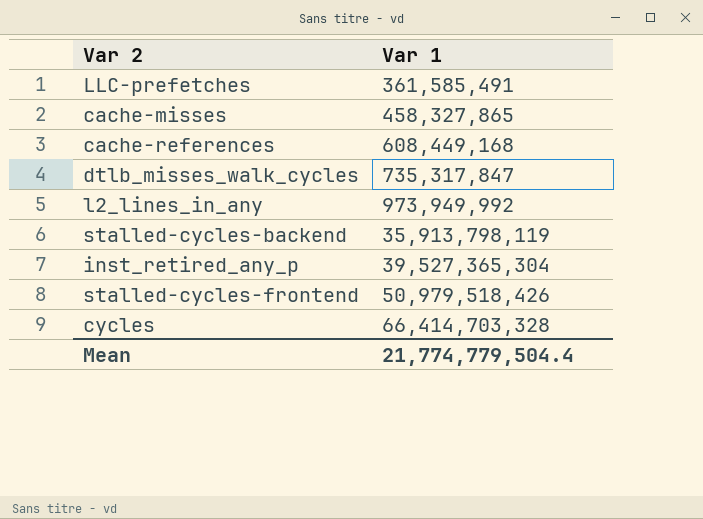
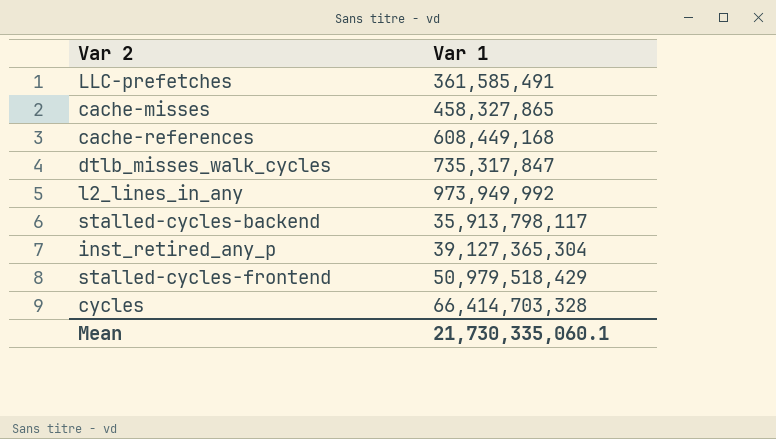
stalled-cycles-backend | Var 1: 35,913,798,119 -> 35,913,798,117
inst_retired_any_p | Var 1: 39,527,365,304 -> 39,127,365,304
stalled-cycles-frontend | Var 1: 50,979,518,426 -> 50,979,518,429
Mean | Var 1: 21,774,779,504.4 -> 21,730,335,060.1

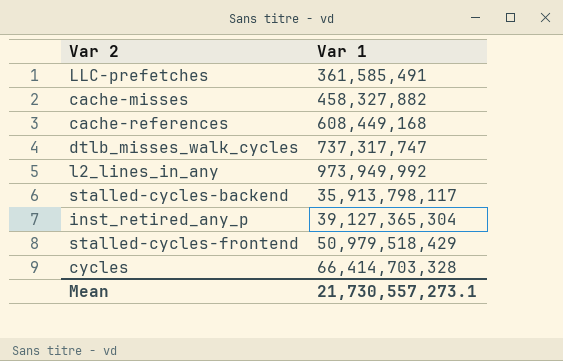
cache-misses | Var 1: 458,327,865 -> 458,327,882
dtlb_misses_walk_cycles | Var 1: 735,317,847 -> 737,317,747
Mean | Var 1: 21,730,335,060.1 -> 21,730,557,273.1

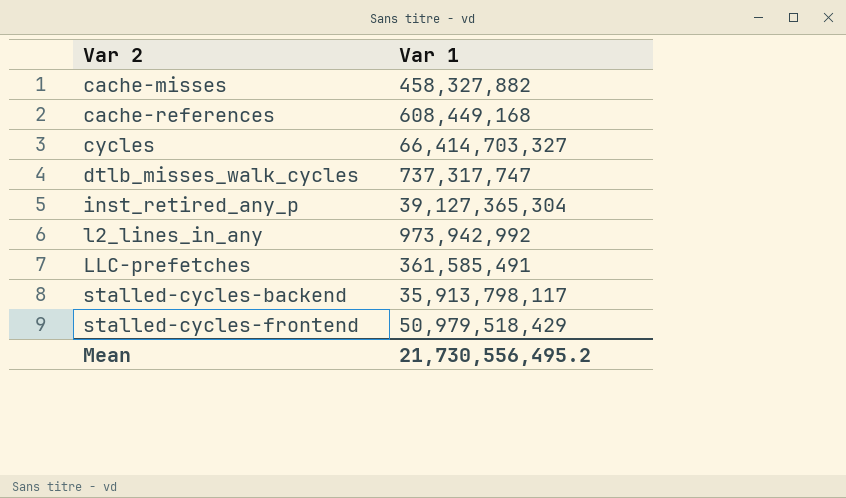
row order: Var 1 ascending -> Var 2 ascending
cycles | Var 1: 66,414,703,328 -> 66,414,703,327
l2_lines_in_any | Var 1: 973,949,992 -> 973,942,992
Mean | Var 1: 21,730,557,273.1 -> 21,730,556,495.2

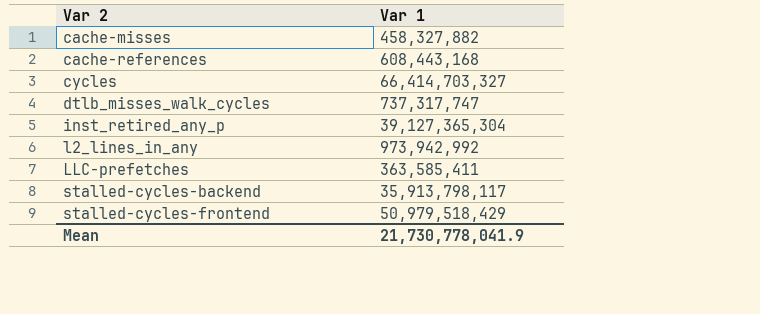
cache-references | Var 1: 608,449,168 -> 608,443,168
LLC-prefetches | Var 1: 361,585,491 -> 363,585,411
Mean | Var 1: 21,730,556,495.2 -> 21,730,778,041.9

